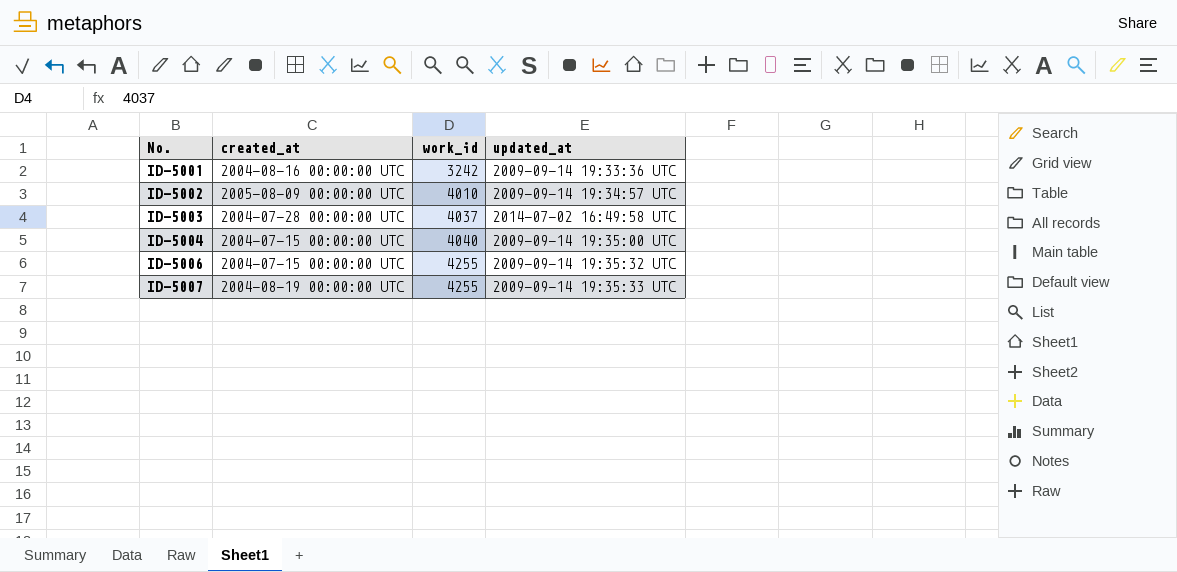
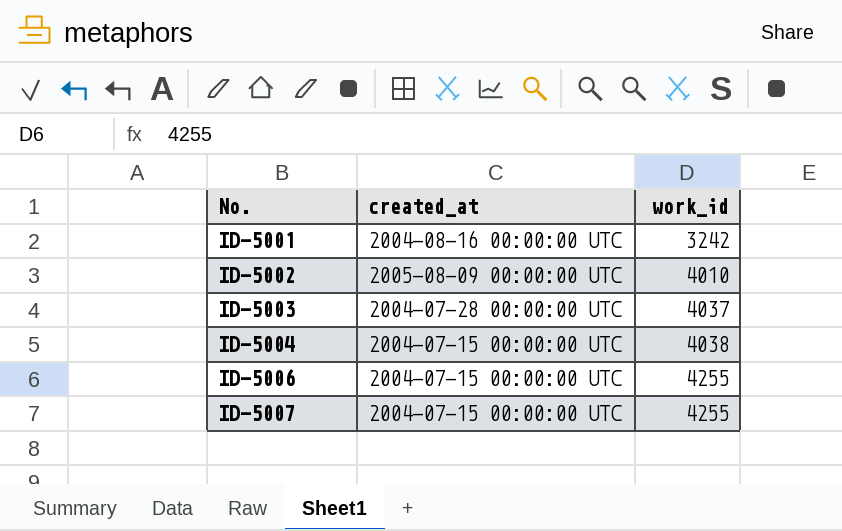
column updated_at | position: 4 -> none
ID-5004 | work_id: 4040 -> 4038
ID-5007 | created_at: 2004-08-19 00:00:00 UTC -> 2004-07-15 00:00:00 UTC

